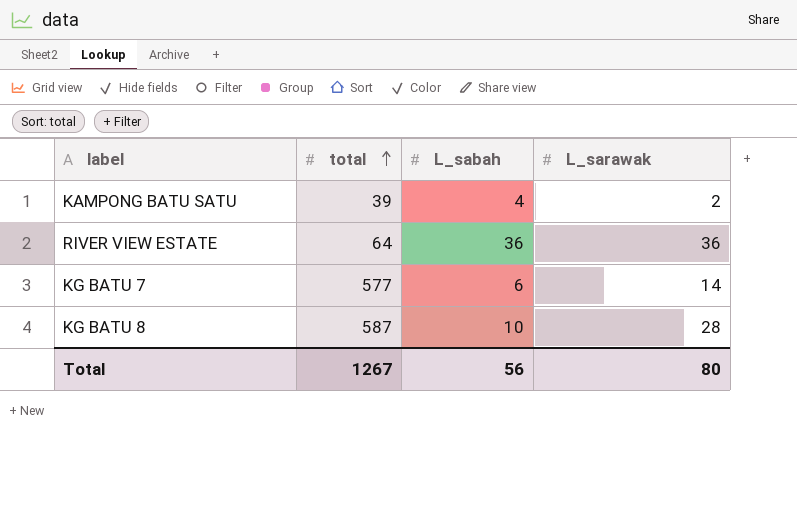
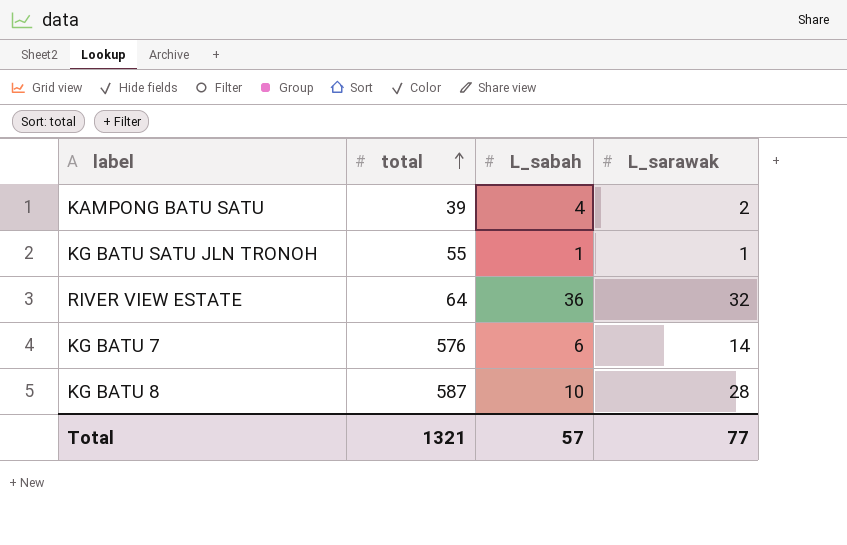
row KG BATU SATU JLN TRONOH: none -> 55 | 1 | 1
RIVER VIEW ESTATE | L_sarawak: 36 -> 32
KG BATU 7 | total: 577 -> 576
Total | total: 1267 -> 1321
Total | L_sabah: 56 -> 57
Total | L_sarawak: 80 -> 77

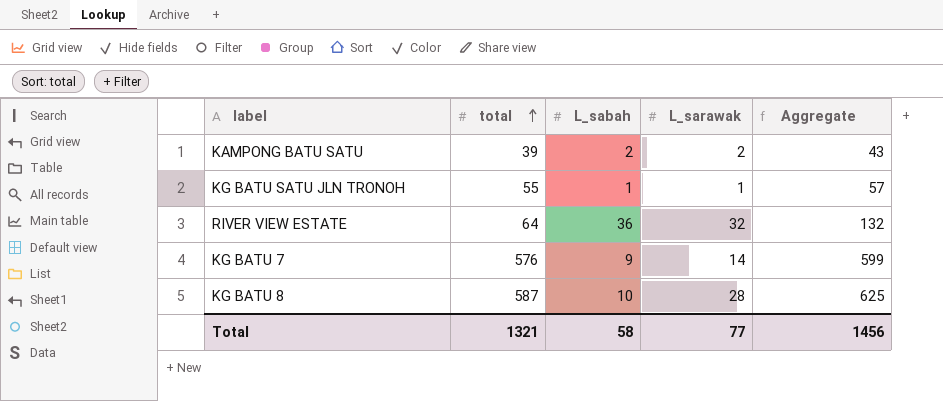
column Aggregate | formula: none -> [total] + [L_sabah] + [L_sarawak]
KAMPONG BATU SATU | L_sabah: 4 -> 2
KG BATU 7 | L_sabah: 6 -> 9
Total | L_sabah: 57 -> 58

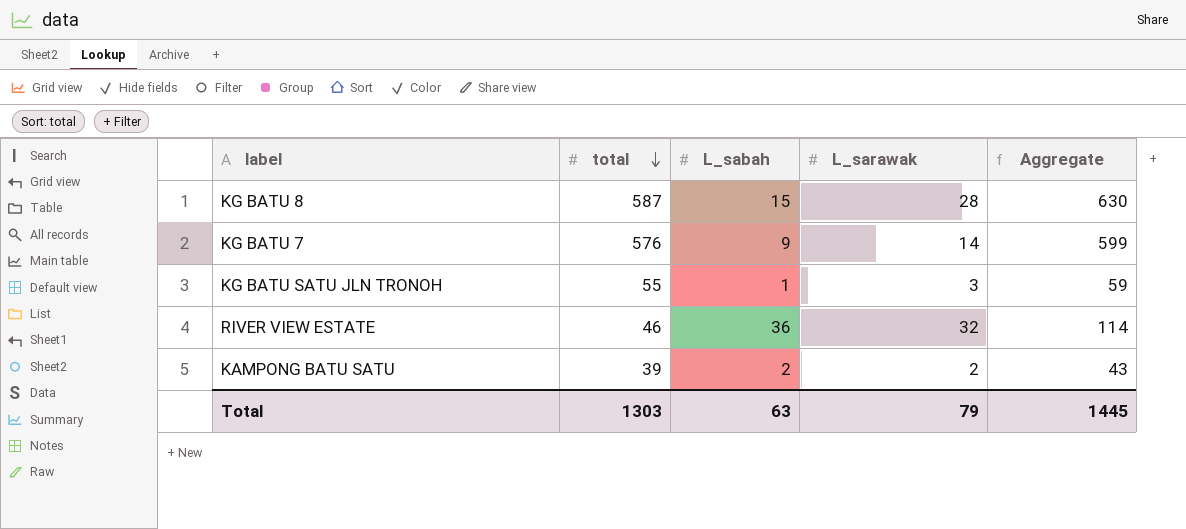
row order: total ascending -> total descending
KG BATU 8 | L_sabah: 10 -> 15
KG BATU 8 | Aggregate: 625 -> 630
KG BATU SATU JLN TRONOH | L_sarawak: 1 -> 3
KG BATU SATU JLN TRONOH | Aggregate: 57 -> 59
RIVER VIEW ESTATE | total: 64 -> 46
RIVER VIEW ESTATE | Aggregate: 132 -> 114
Total | total: 1321 -> 1303
Total | L_sabah: 58 -> 63
Total | L_sarawak: 77 -> 79
Total | Aggregate: 1456 -> 1445

